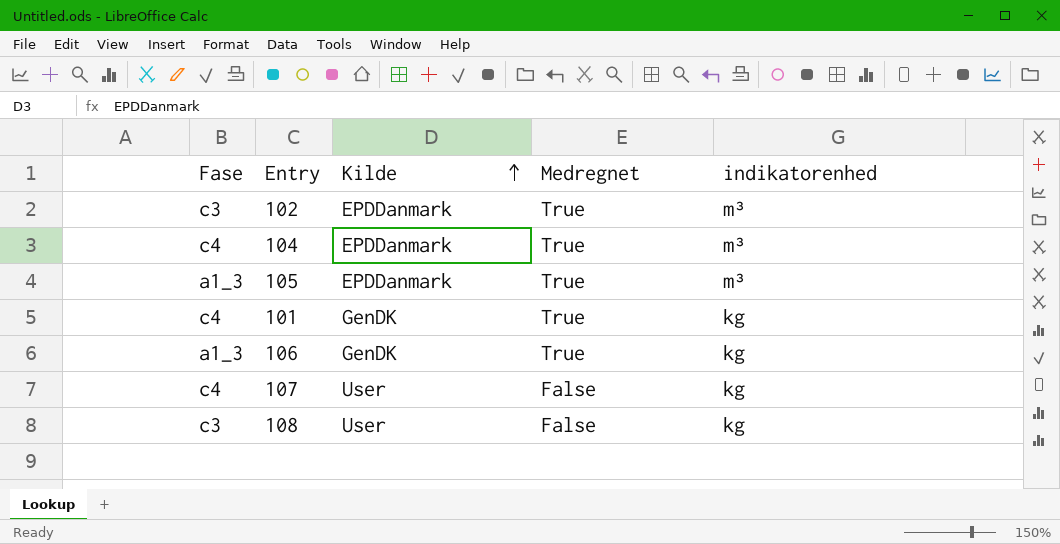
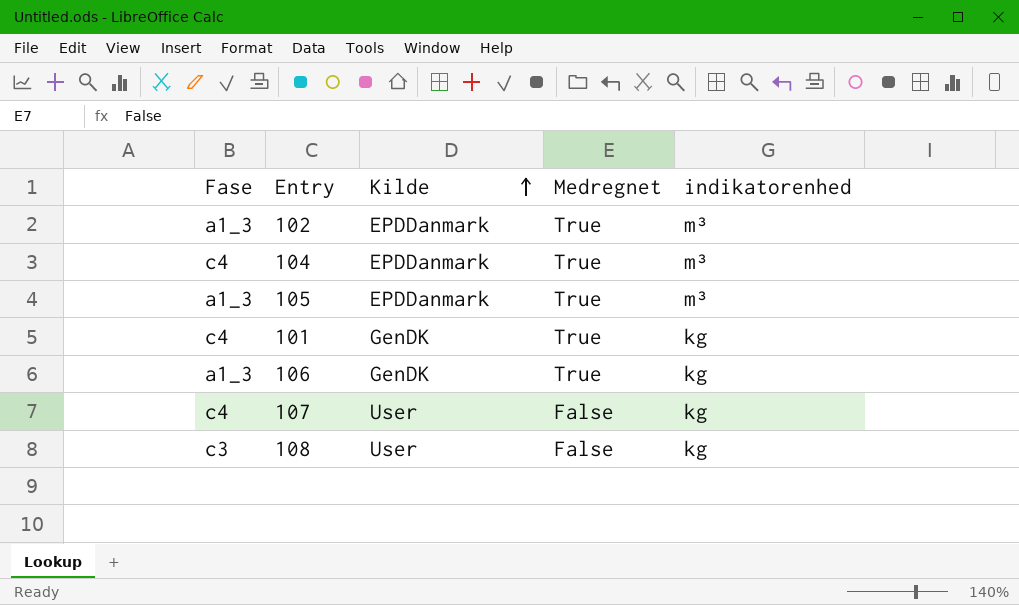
102 | Fase: c3 -> a1_3

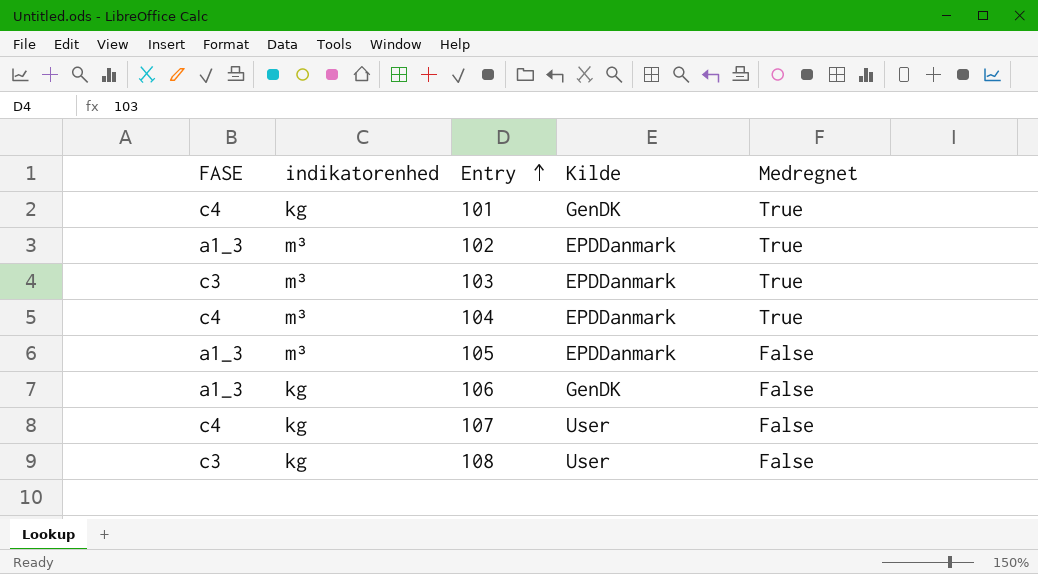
row order: Kilde ascending -> Entry ascending
column name: Fase -> FASE
column indikatorenhed | position: 5 -> 2
row 103: none -> c3 | m³ | EPDDanmark | True
105 | Medregnet: True -> False
106 | Medregnet: True -> False

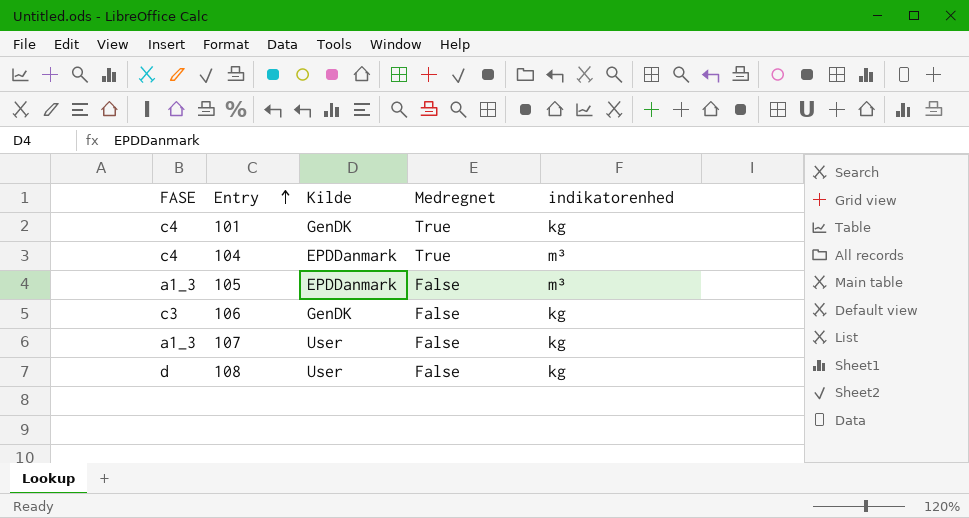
column indikatorenhed | position: 2 -> 5
row 102: a1_3 | m³ | EPDDanmark | True -> none
row 103: c3 | m³ | EPDDanmark | True -> none
106 | FASE: a1_3 -> c3
107 | FASE: c4 -> a1_3
108 | FASE: c3 -> d

